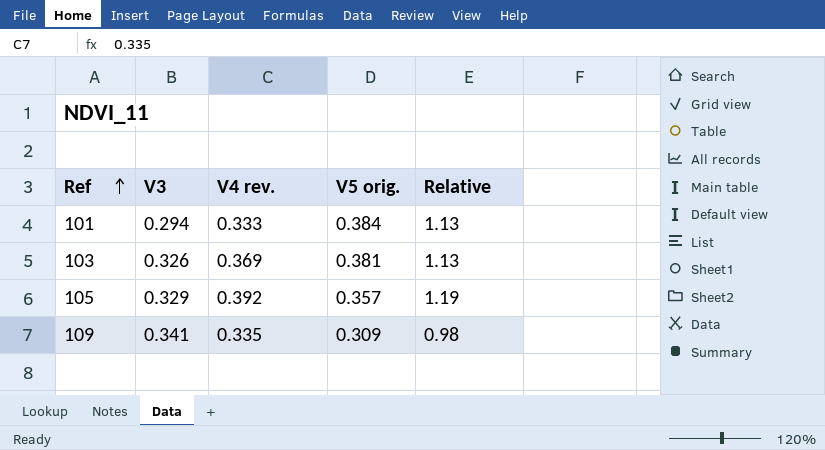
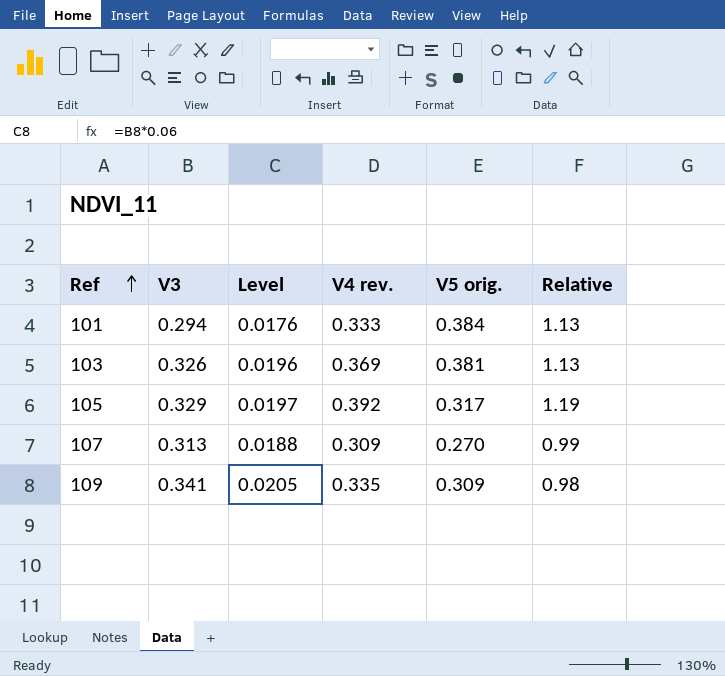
column Level | formula: none -> [V3] * 0.06
105 | V5 orig.: 0.357 -> 0.317
row 107: none -> 0.313 | 0.0188 | 0.309 | 0.270 | 0.99

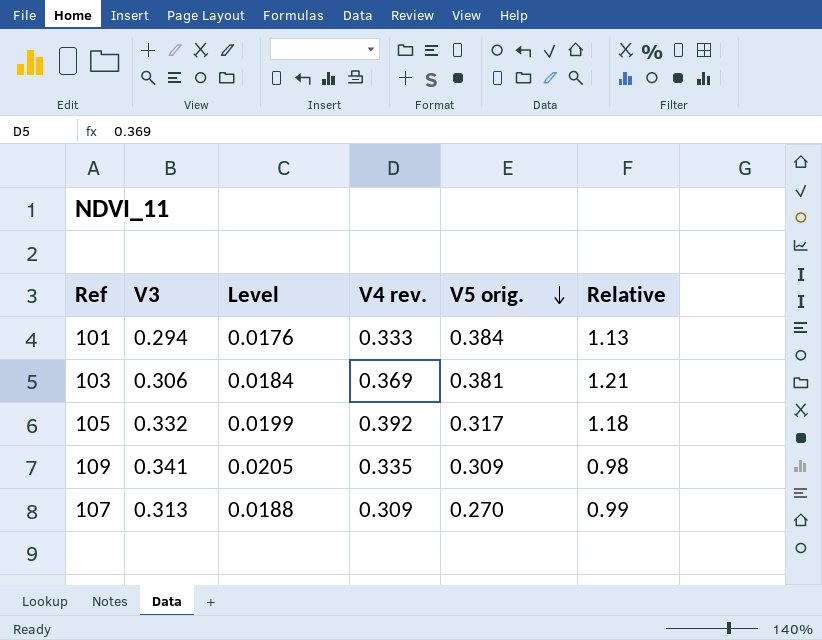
row order: Ref ascending -> V5 orig. descending
103 | V3: 0.326 -> 0.306
103 | Level: 0.0196 -> 0.0184
103 | Relative: 1.13 -> 1.21
105 | V3: 0.329 -> 0.332
105 | Level: 0.0197 -> 0.0199
105 | Relative: 1.19 -> 1.18

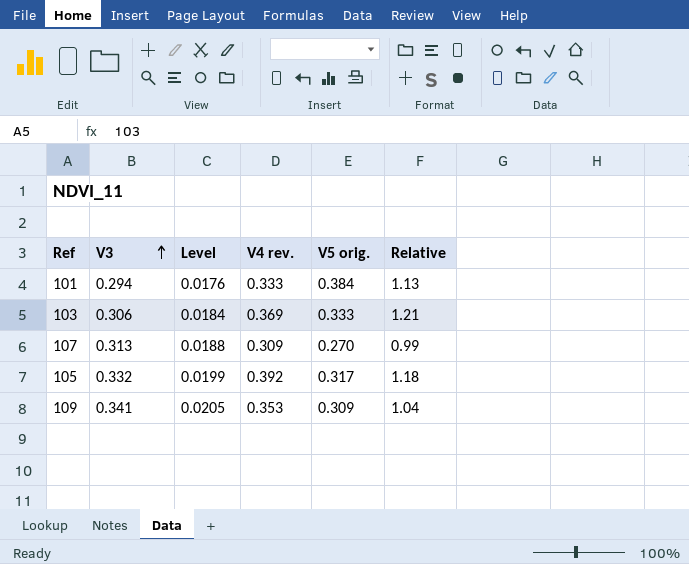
row order: V5 orig. descending -> V3 ascending
103 | V5 orig.: 0.381 -> 0.333
109 | V4 rev.: 0.335 -> 0.353
109 | Relative: 0.98 -> 1.04

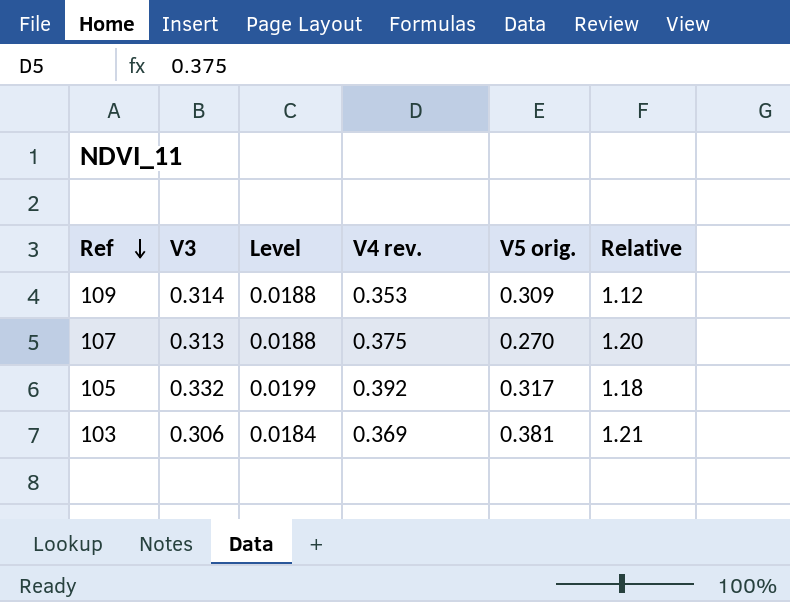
row order: V3 ascending -> Ref descending
row 101: 0.294 | 0.0176 | 0.333 | 0.384 | 1.13 -> none
109 | V3: 0.341 -> 0.314
109 | Level: 0.0205 -> 0.0188
109 | Relative: 1.04 -> 1.12
107 | V4 rev.: 0.309 -> 0.375
107 | Relative: 0.99 -> 1.20
103 | V5 orig.: 0.333 -> 0.381

